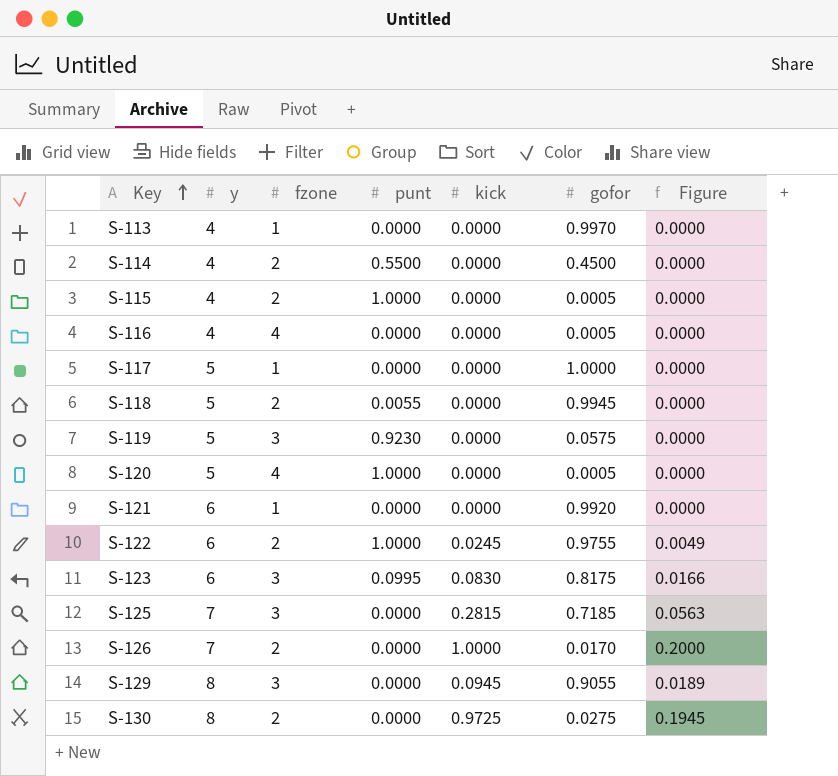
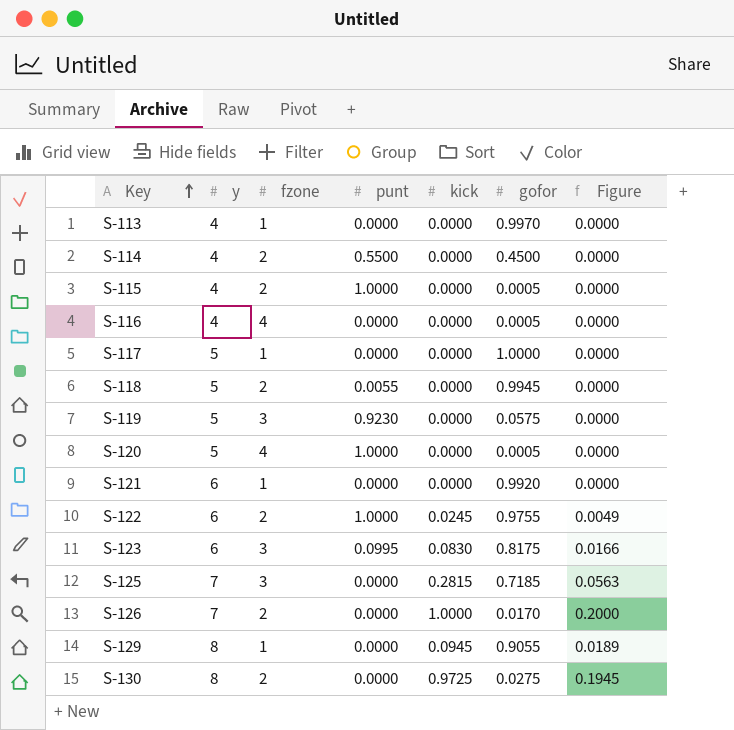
S-129 | fzone: 3 -> 1

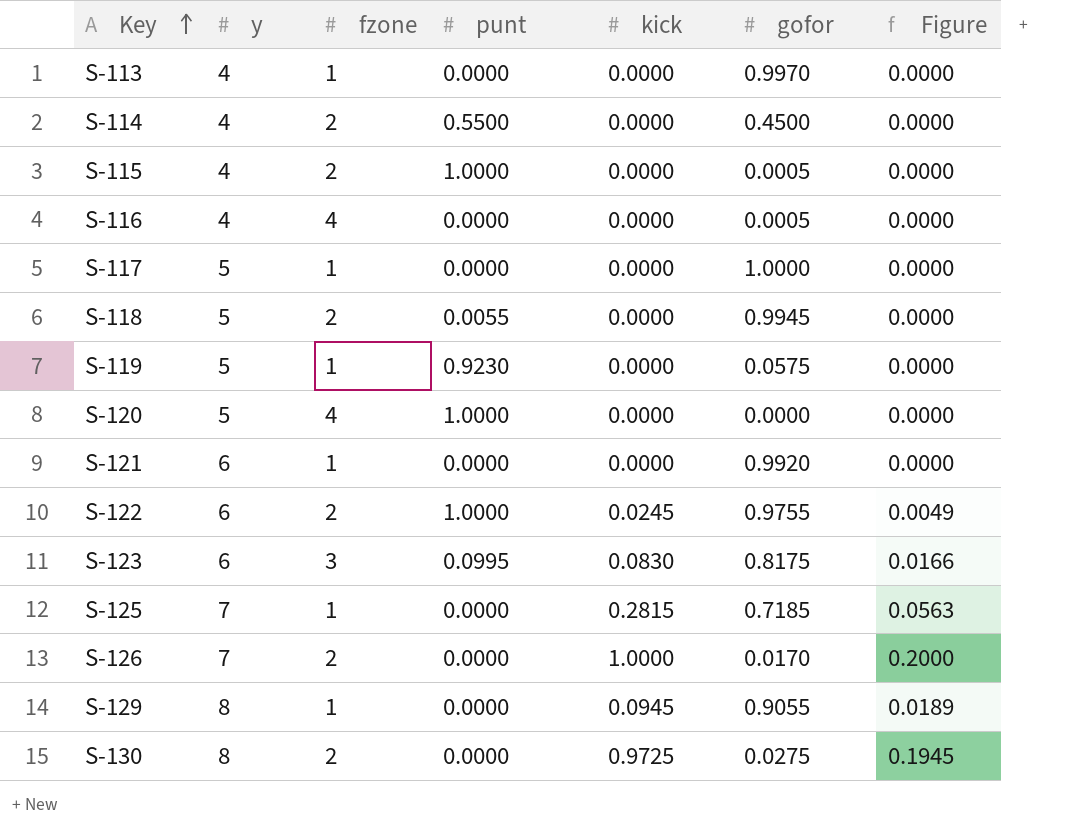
S-119 | fzone: 3 -> 1
S-120 | gofor: 0.0005 -> 0.0000
S-125 | fzone: 3 -> 1

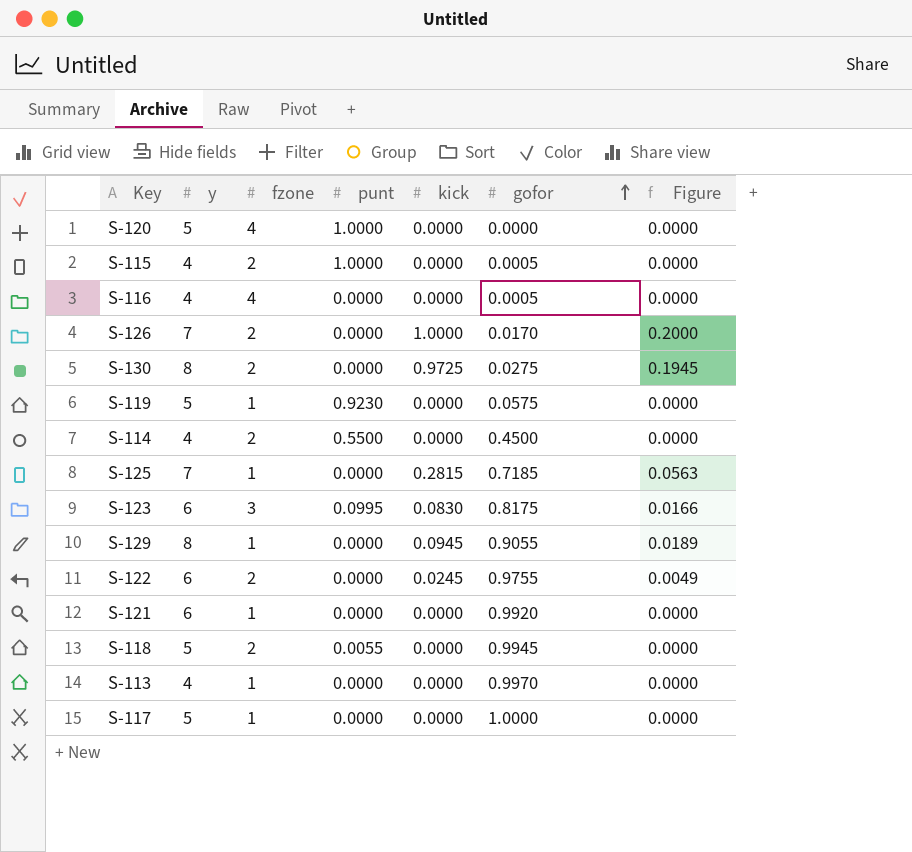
row order: Key ascending -> gofor ascending
S-122 | punt: 1.0000 -> 0.0000

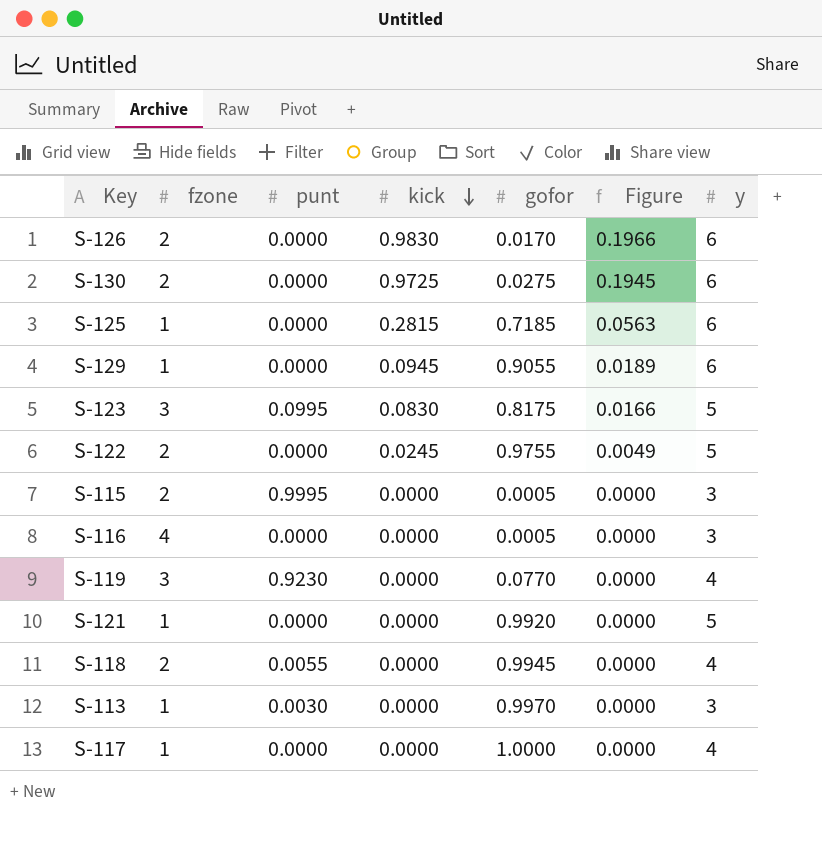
row order: gofor ascending -> kick descending
column y | position: 2 -> 7
row S-120: 5 | 4 | 1.0000 | 0.0000 | 0.0000 | 0.0000 -> none
row S-114: 4 | 2 | 0.5500 | 0.0000 | 0.4500 | 0.0000 -> none
S-126 | kick: 1.0000 -> 0.9830
S-126 | Figure: 0.2000 -> 0.1966
S-126 | y: 7 -> 6
S-130 | y: 8 -> 6
S-125 | y: 7 -> 6
S-129 | y: 8 -> 6
S-123 | y: 6 -> 5
S-122 | y: 6 -> 5
S-115 | punt: 1.0000 -> 0.9995
S-115 | y: 4 -> 3
S-116 | y: 4 -> 3
S-119 | fzone: 1 -> 3
S-119 | gofor: 0.0575 -> 0.0770
S-119 | y: 5 -> 4
S-121 | y: 6 -> 5
S-118 | y: 5 -> 4
S-113 | punt: 0.0000 -> 0.0030
S-113 | y: 4 -> 3
S-117 | y: 5 -> 4

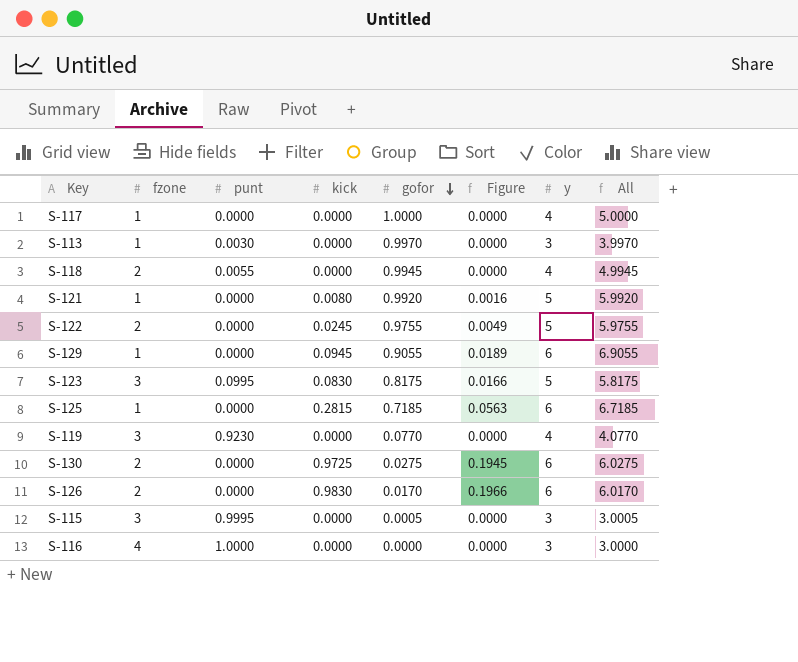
row order: kick descending -> gofor descending
column All | formula: none -> [gofor] + [y]
S-121 | kick: 0.0000 -> 0.0080
S-121 | Figure: 0.0000 -> 0.0016
S-115 | fzone: 2 -> 3
S-116 | punt: 0.0000 -> 1.0000
S-116 | gofor: 0.0005 -> 0.0000

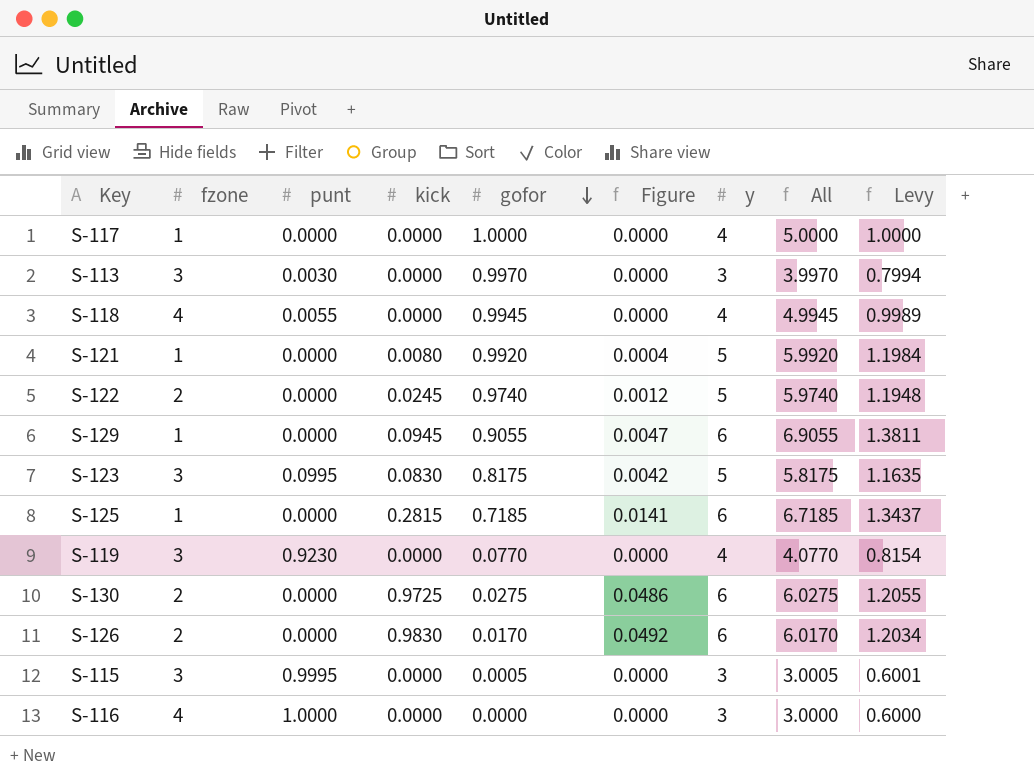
column Figure | formula: [kick] * 0.2 -> [kick] * 0.05
column Levy | formula: none -> [All] * 0.2
S-113 | fzone: 1 -> 3
S-118 | fzone: 2 -> 4
S-122 | gofor: 0.9755 -> 0.9740
S-122 | All: 5.9755 -> 5.9740

